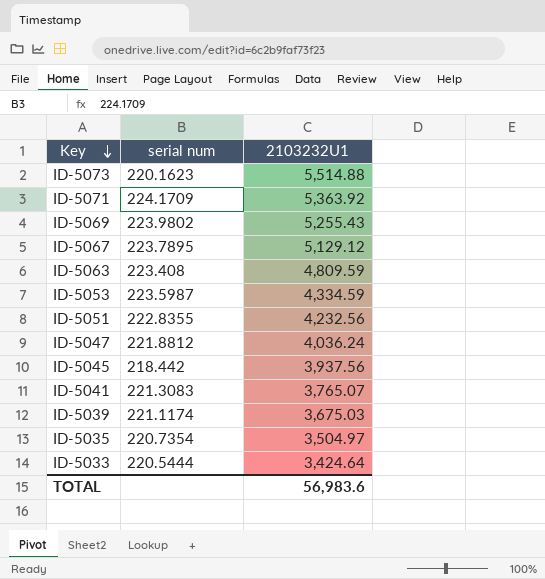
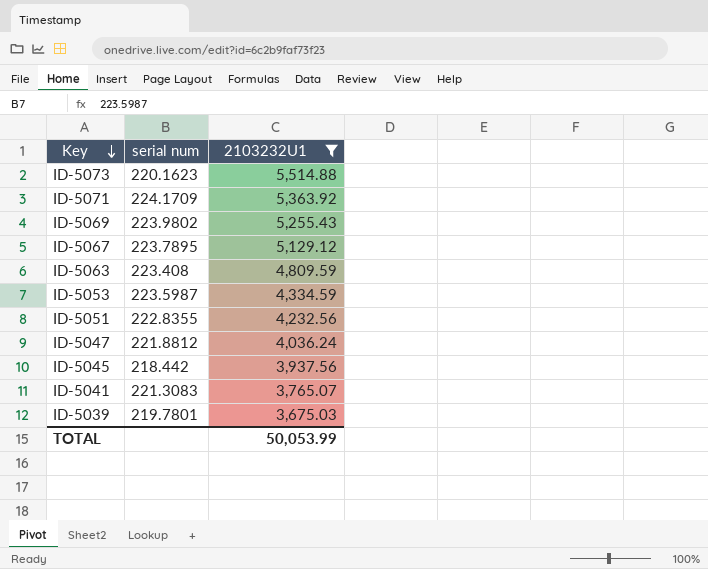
filter: none -> 2103232U1 >= 3,675.03
ID-5039 | serial num: 221.1174 -> 219.7801
TOTAL | 2103232U1: 56,983.6 -> 50,053.99

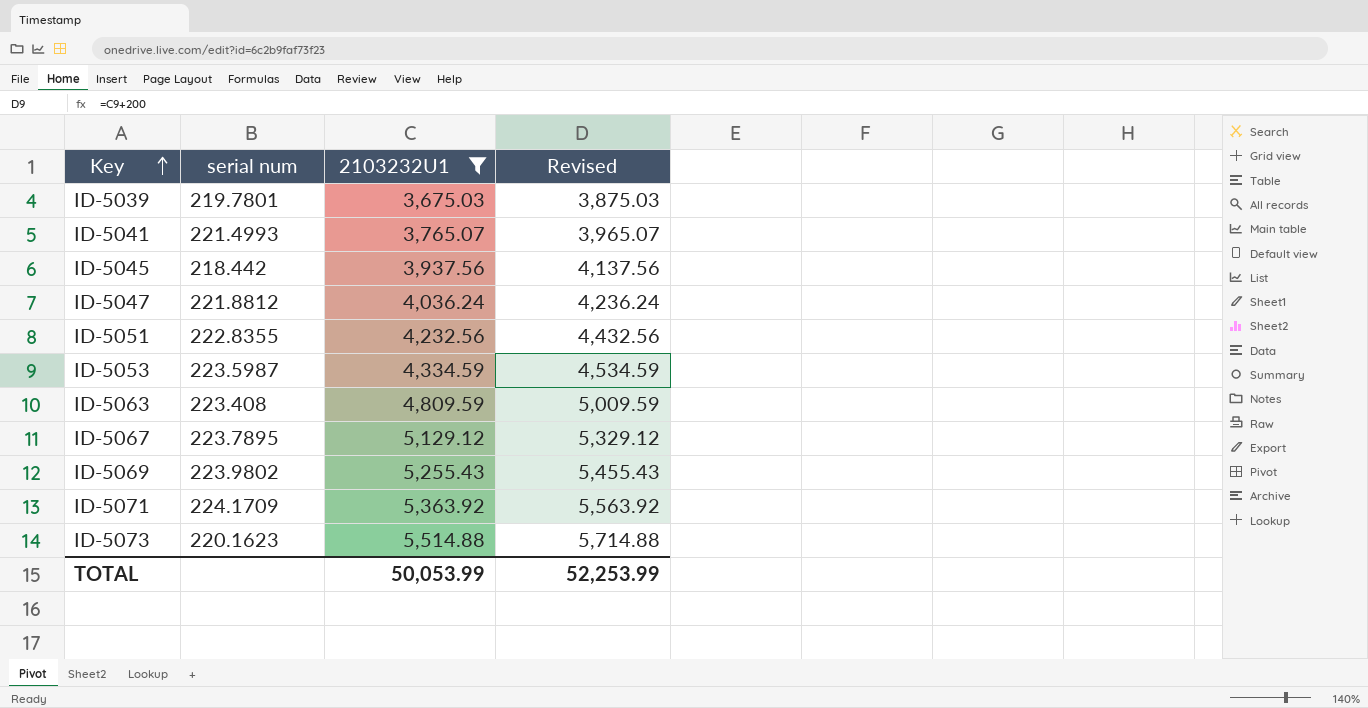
row order: Key descending -> Key ascending
column Revised | formula: none -> [2103232U1] + 200
ID-5041 | serial num: 221.3083 -> 221.4993

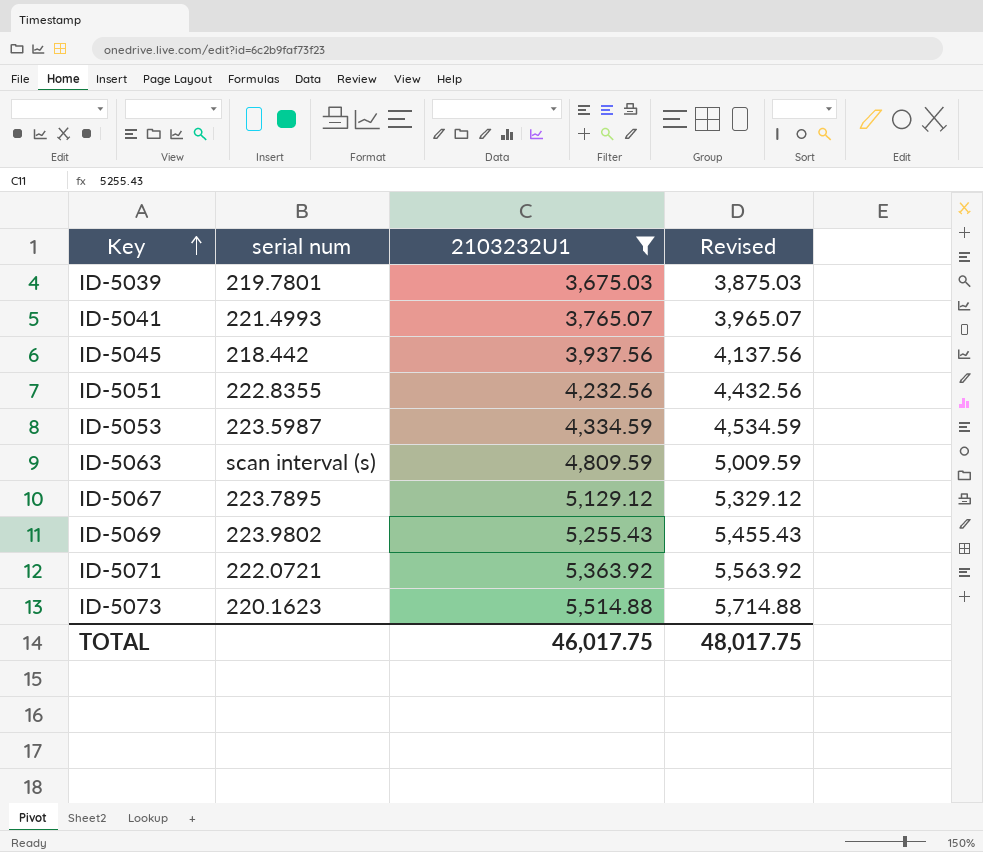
row ID-5047: 221.8812 | 4,036.24 | 4,236.24 -> none
ID-5063 | serial num: 223.408 -> scan interval (s)
ID-5071 | serial num: 224.1709 -> 222.0721
TOTAL | 2103232U1: 50,053.99 -> 46,017.75
TOTAL | Revised: 52,253.99 -> 48,017.75

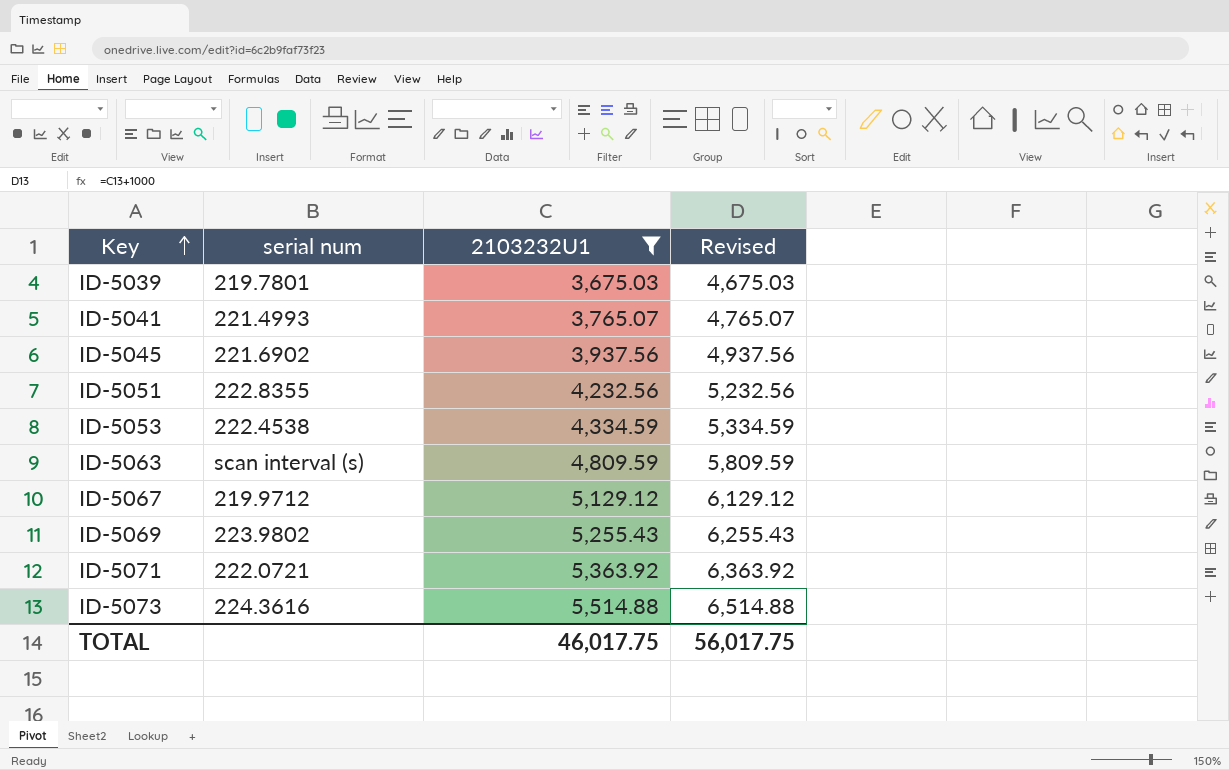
column Revised | formula: [2103232U1] + 200 -> [2103232U1] + 1000
ID-5045 | serial num: 218.442 -> 221.6902
ID-5053 | serial num: 223.5987 -> 222.4538
ID-5067 | serial num: 223.7895 -> 219.9712
ID-5073 | serial num: 220.1623 -> 224.3616
TOTAL | Revised: 48,017.75 -> 56,017.75

